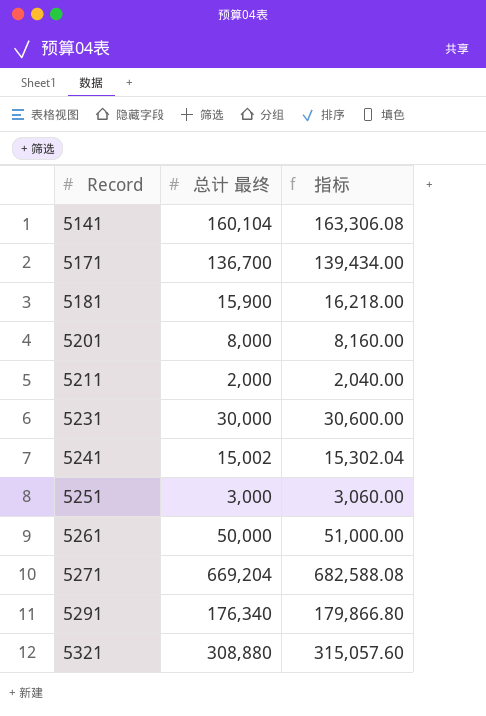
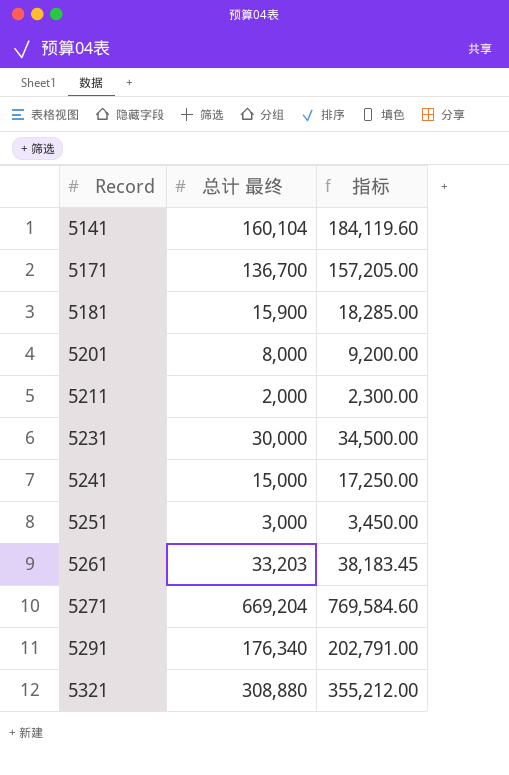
column 指标 | formula: [总计 最终] * 1.02 -> [总计 最终] * 1.15
5241 | 总计 最终: 15,002 -> 15,000
5261 | 总计 最终: 50,000 -> 33,203

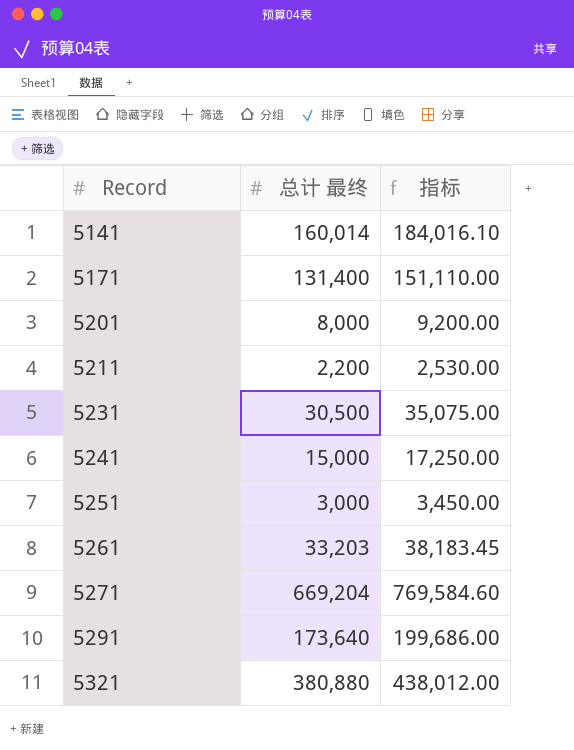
row 5181: 15,900 | 18,285.00 -> none
5141 | 总计 最终: 160,104 -> 160,014
5141 | 指标: 184,119.60 -> 184,016.10
5171 | 总计 最终: 136,700 -> 131,400
5171 | 指标: 157,205.00 -> 151,110.00
5211 | 总计 最终: 2,000 -> 2,200
5211 | 指标: 2,300.00 -> 2,530.00
5231 | 总计 最终: 30,000 -> 30,500
5231 | 指标: 34,500.00 -> 35,075.00
5291 | 总计 最终: 176,340 -> 173,640
5291 | 指标: 202,791.00 -> 199,686.00
5321 | 总计 最终: 308,880 -> 380,880
5321 | 指标: 355,212.00 -> 438,012.00

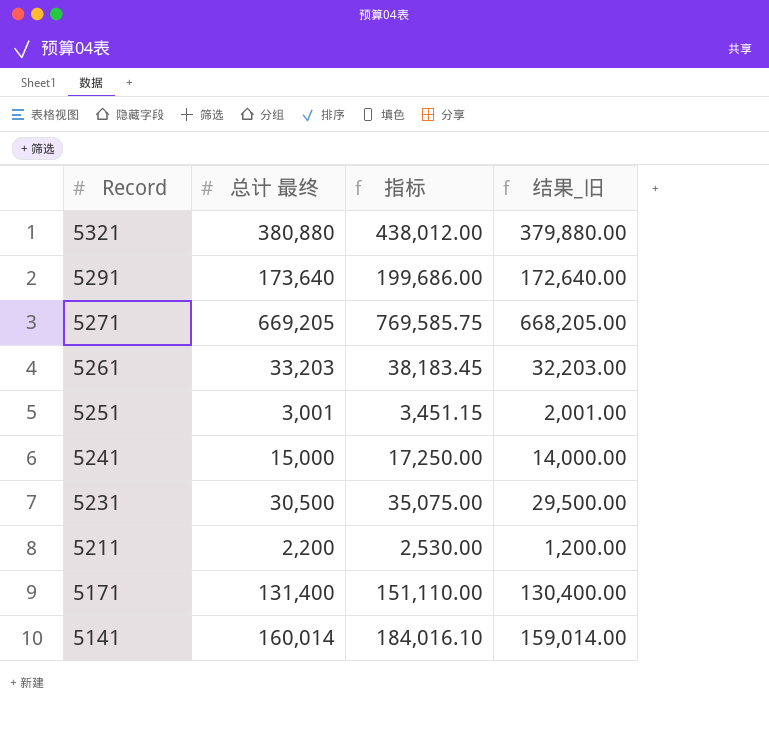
row order: Record ascending -> Record descending
column 结果_旧 | formula: none -> [总计 最终] - 1000
row 5201: 8,000 | 9,200.00 -> none
5271 | 总计 最终: 669,204 -> 669,205
5271 | 指标: 769,584.60 -> 769,585.75
5251 | 总计 最终: 3,000 -> 3,001
5251 | 指标: 3,450.00 -> 3,451.15

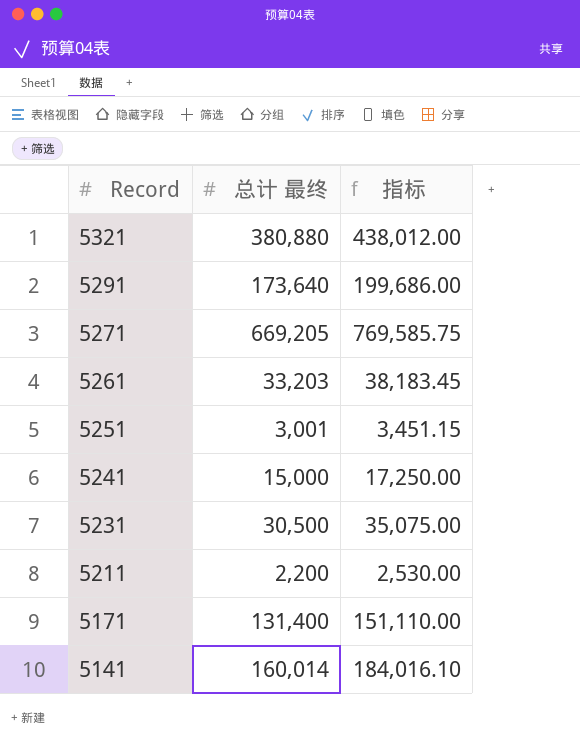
column 结果_旧 | formula: [总计 最终] - 1000 -> none

